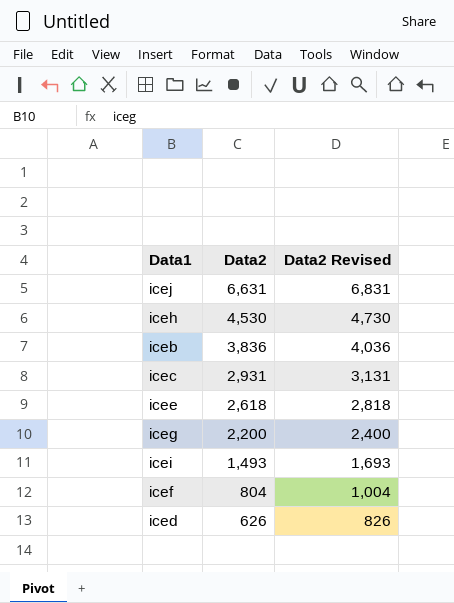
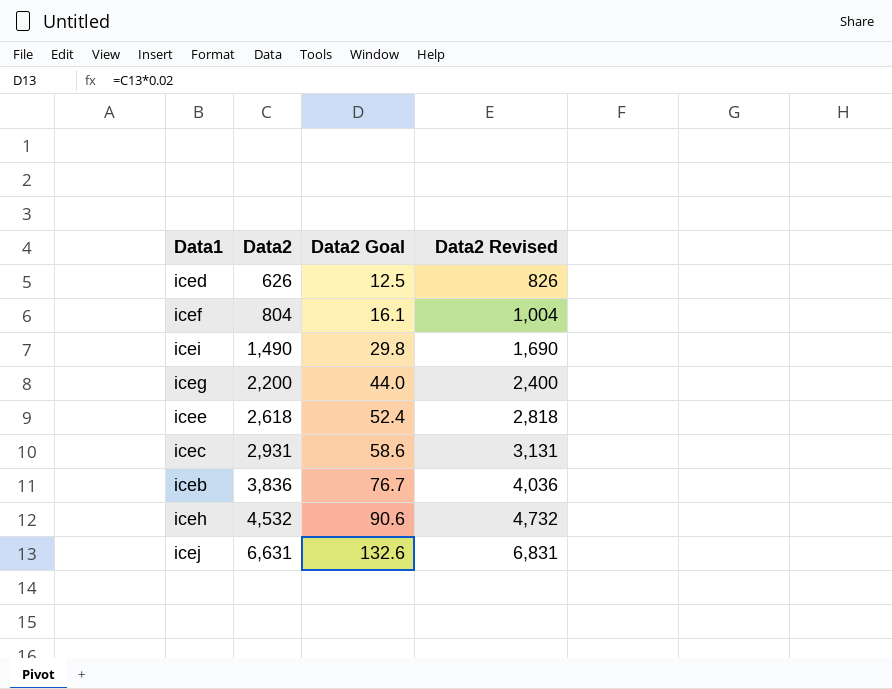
row order: Data2 descending -> Data2 ascending
column Data2 Goal | formula: none -> [Data2] * 0.02
icei | Data2: 1,493 -> 1,490
icei | Data2 Revised: 1,693 -> 1,690
iceh | Data2: 4,530 -> 4,532
iceh | Data2 Revised: 4,730 -> 4,732

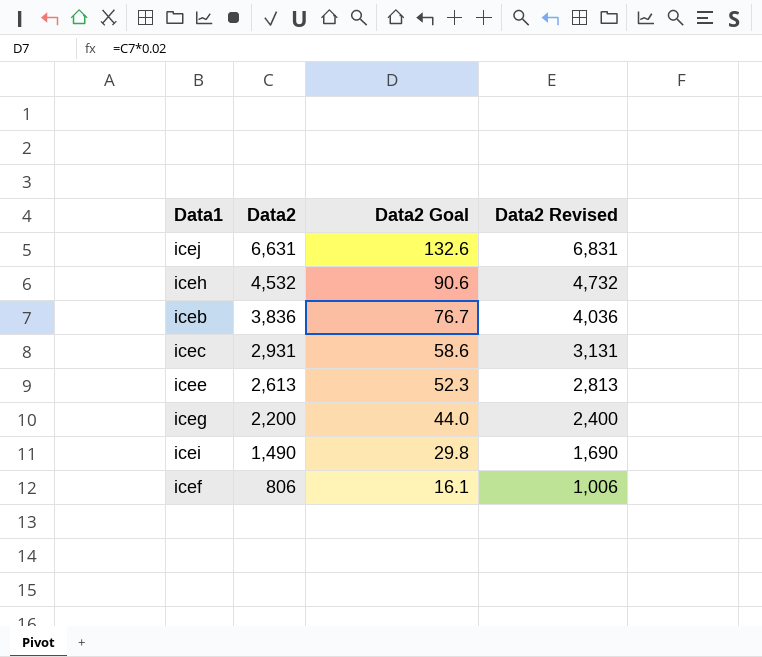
row order: Data2 ascending -> Data2 descending
row iced: 626 | 12.5 | 826 -> none
icee | Data2: 2,618 -> 2,613
icee | Data2 Goal: 52.4 -> 52.3
icee | Data2 Revised: 2,818 -> 2,813
icef | Data2: 804 -> 806
icef | Data2 Revised: 1,004 -> 1,006

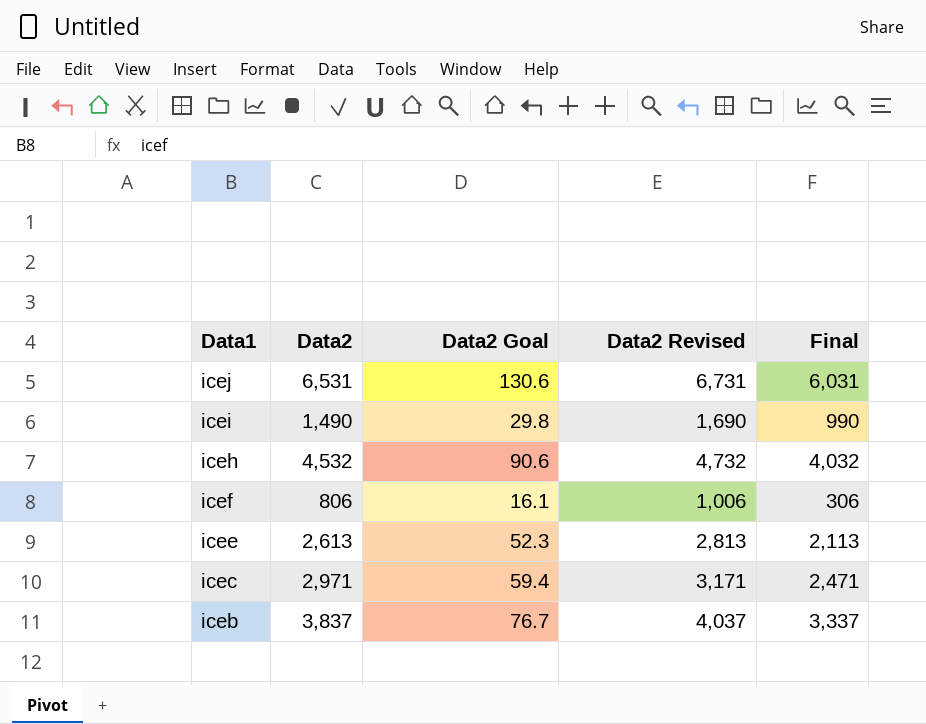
row order: Data2 descending -> Data1 descending
column Final | formula: none -> [Data2] - 500
row iceg: 2,200 | 44.0 | 2,400 -> none
icej | Data2: 6,631 -> 6,531
icej | Data2 Goal: 132.6 -> 130.6
icej | Data2 Revised: 6,831 -> 6,731
icec | Data2: 2,931 -> 2,971
icec | Data2 Goal: 58.6 -> 59.4
icec | Data2 Revised: 3,131 -> 3,171
iceb | Data2: 3,836 -> 3,837
iceb | Data2 Revised: 4,036 -> 4,037

